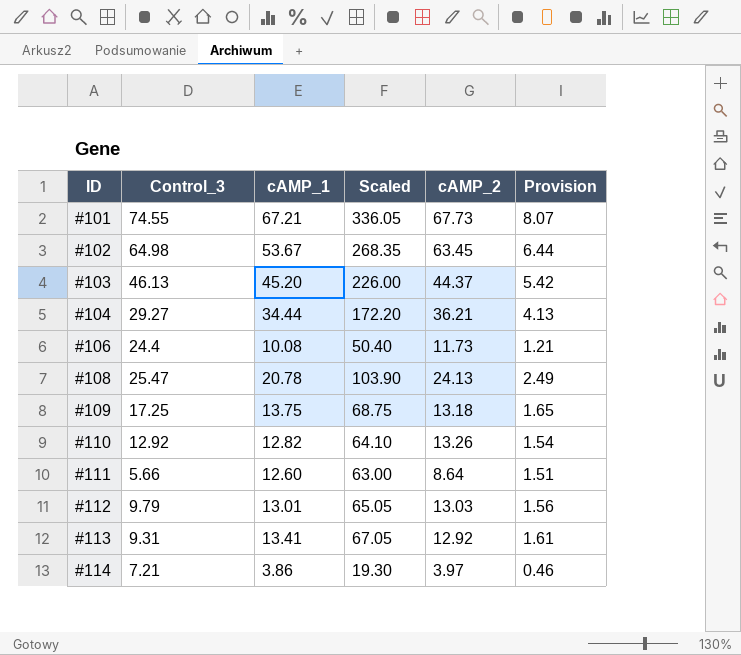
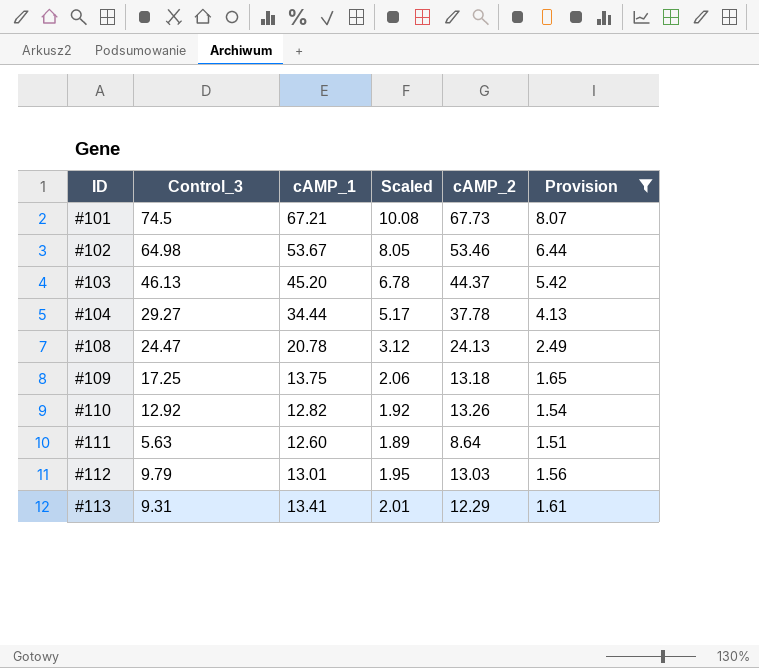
filter: none -> Provision >= 1.51
column Scaled | formula: [cAMP_1] * 5 -> [cAMP_1] * 0.15
#101 | Control_3: 74.55 -> 74.5
#102 | cAMP_2: 63.45 -> 53.46
#104 | cAMP_2: 36.21 -> 37.78
#108 | Control_3: 25.47 -> 24.47
#111 | Control_3: 5.66 -> 5.63
#113 | cAMP_2: 12.92 -> 12.29

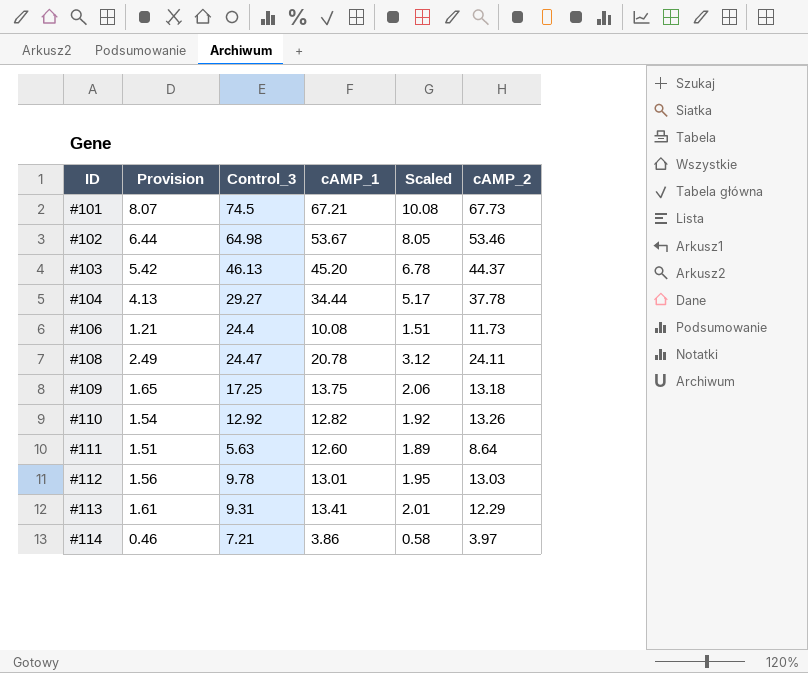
filter: Provision >= 1.51 -> none
column Provision | position: 6 -> 2
#108 | cAMP_2: 24.13 -> 24.11
#112 | Control_3: 9.79 -> 9.78

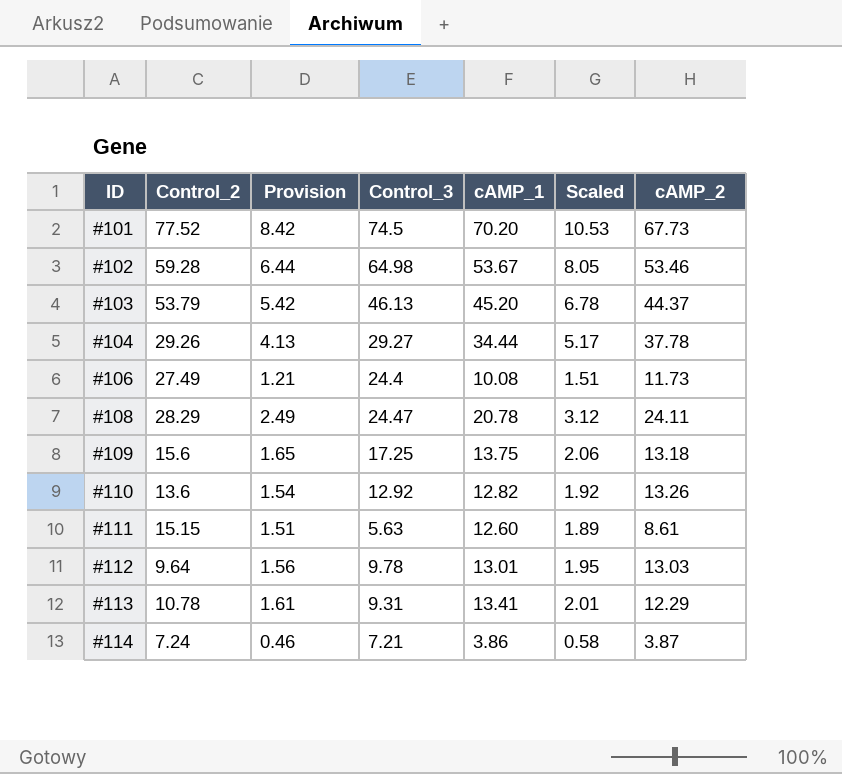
column Control_2 | position: none -> 2
#101 | Provision: 8.07 -> 8.42
#101 | cAMP_1: 67.21 -> 70.20
#101 | Scaled: 10.08 -> 10.53
#111 | cAMP_2: 8.64 -> 8.61
#114 | cAMP_2: 3.97 -> 3.87

